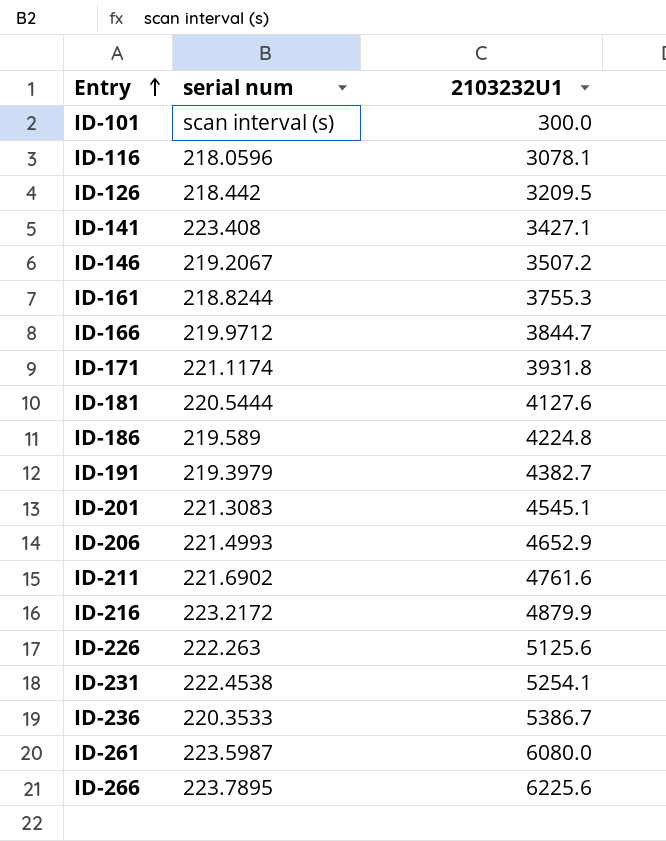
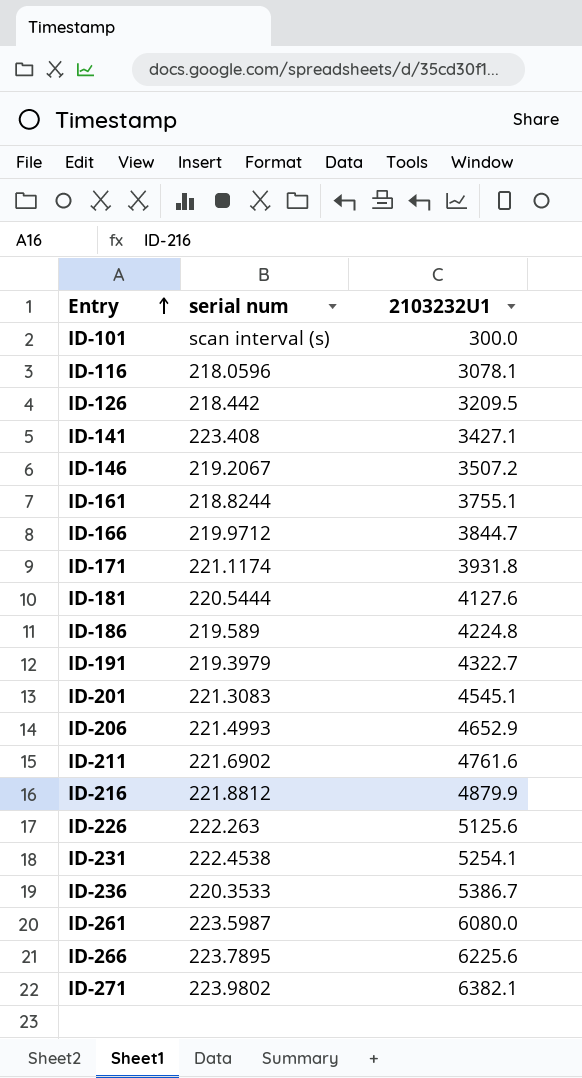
ID-161 | 2103232U1: 3755.3 -> 3755.1
ID-191 | 2103232U1: 4382.7 -> 4322.7
ID-216 | serial num: 223.2172 -> 221.8812
row ID-271: none -> 223.9802 | 6382.1

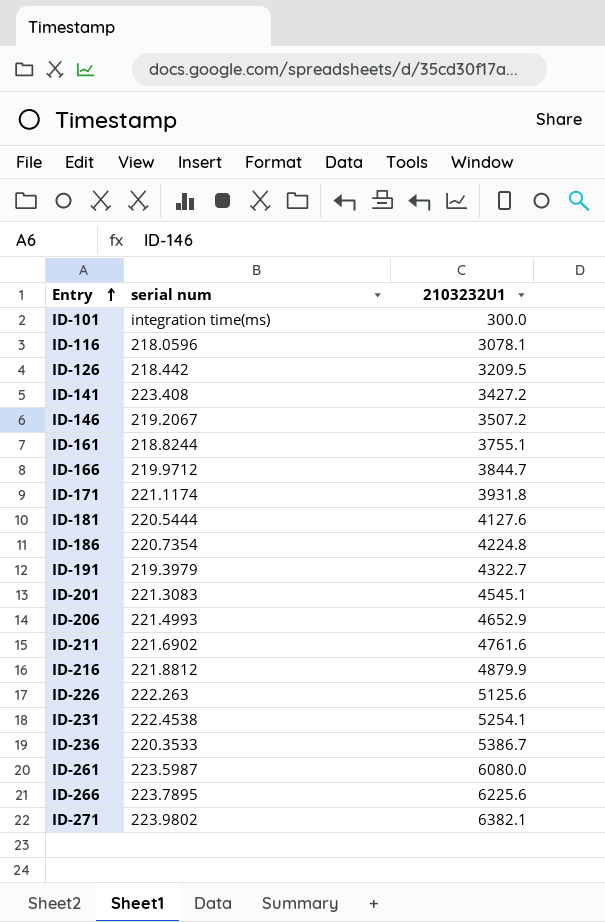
ID-101 | serial num: scan interval (s) -> integration time(ms)
ID-141 | 2103232U1: 3427.1 -> 3427.2
ID-186 | serial num: 219.589 -> 220.7354

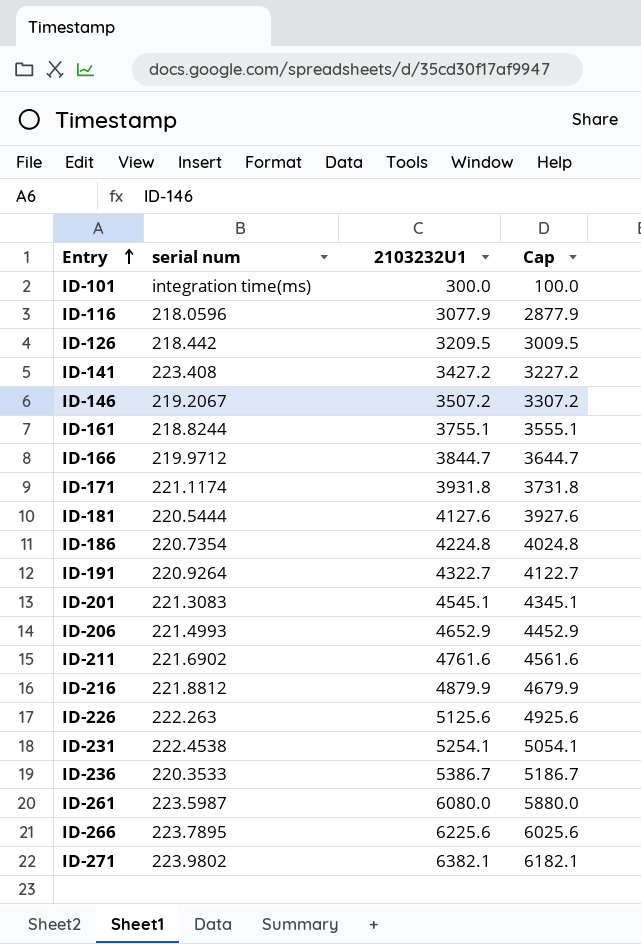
column Cap | formula: none -> [2103232U1] - 200
ID-116 | 2103232U1: 3078.1 -> 3077.9
ID-191 | serial num: 219.3979 -> 220.9264

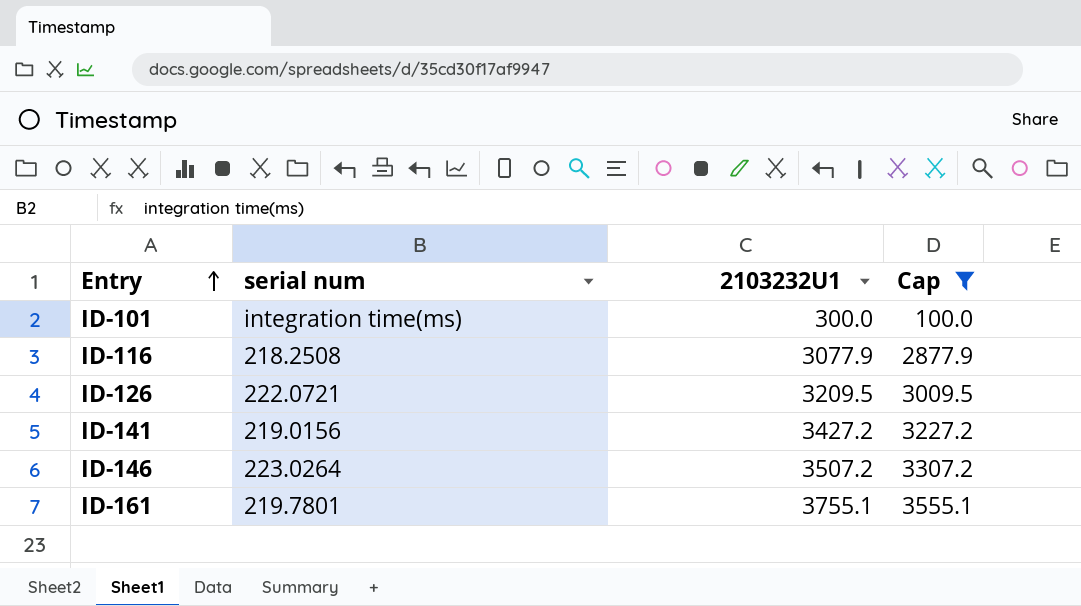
filter: none -> Cap <= 3555.1
ID-116 | serial num: 218.0596 -> 218.2508
ID-126 | serial num: 218.442 -> 222.0721
ID-141 | serial num: 223.408 -> 219.0156
ID-146 | serial num: 219.2067 -> 223.0264
ID-161 | serial num: 218.8244 -> 219.7801

